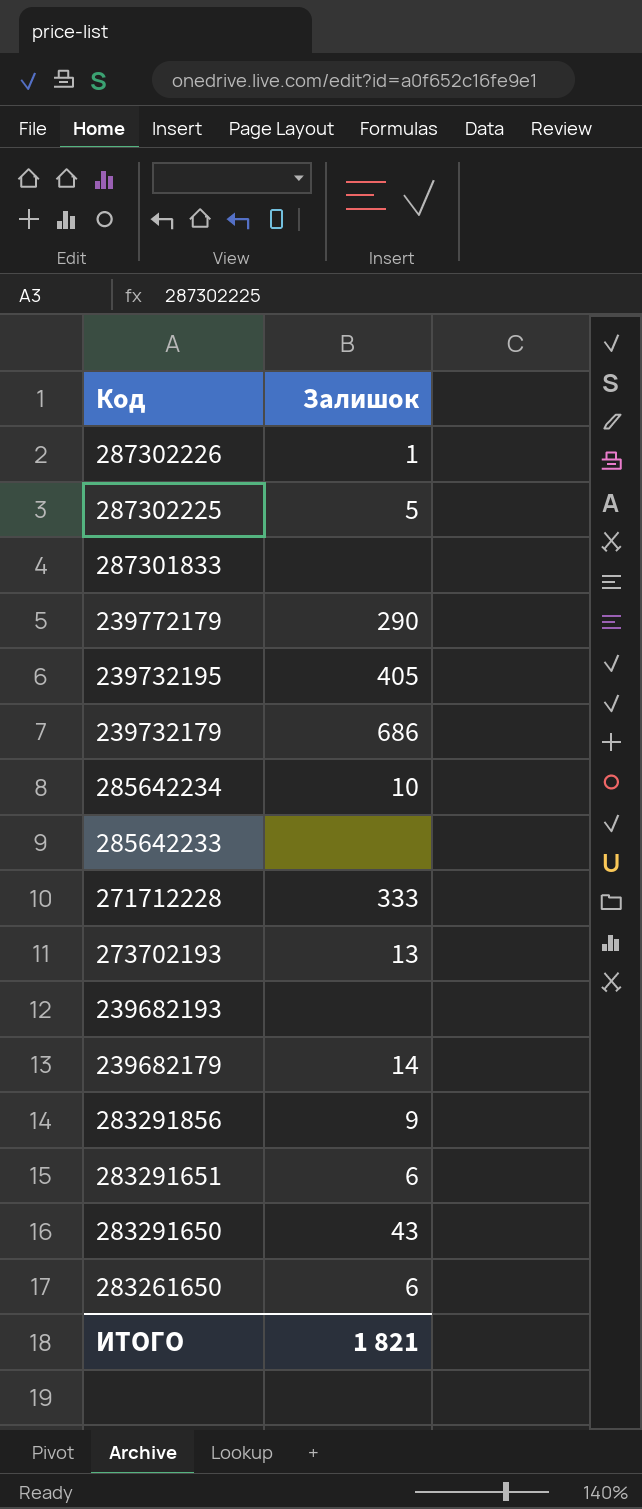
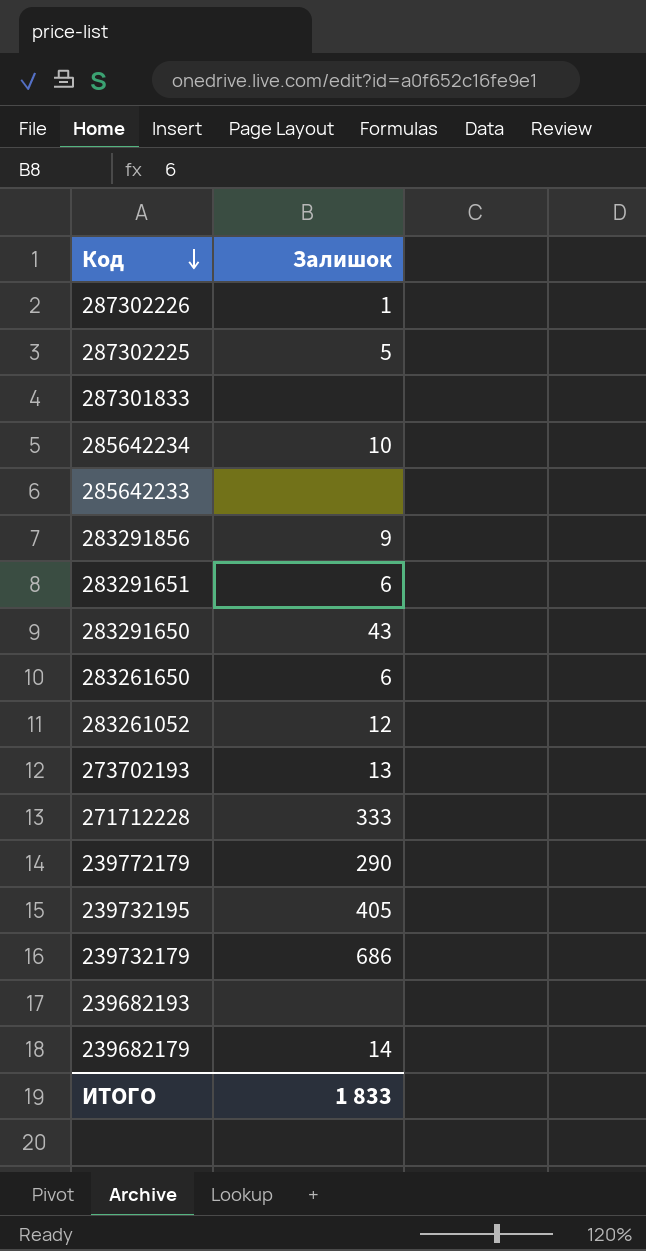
row order: none -> Код descending
row 283261052: none -> 12
ИТОГО | Залишок: 1 821 -> 1 833

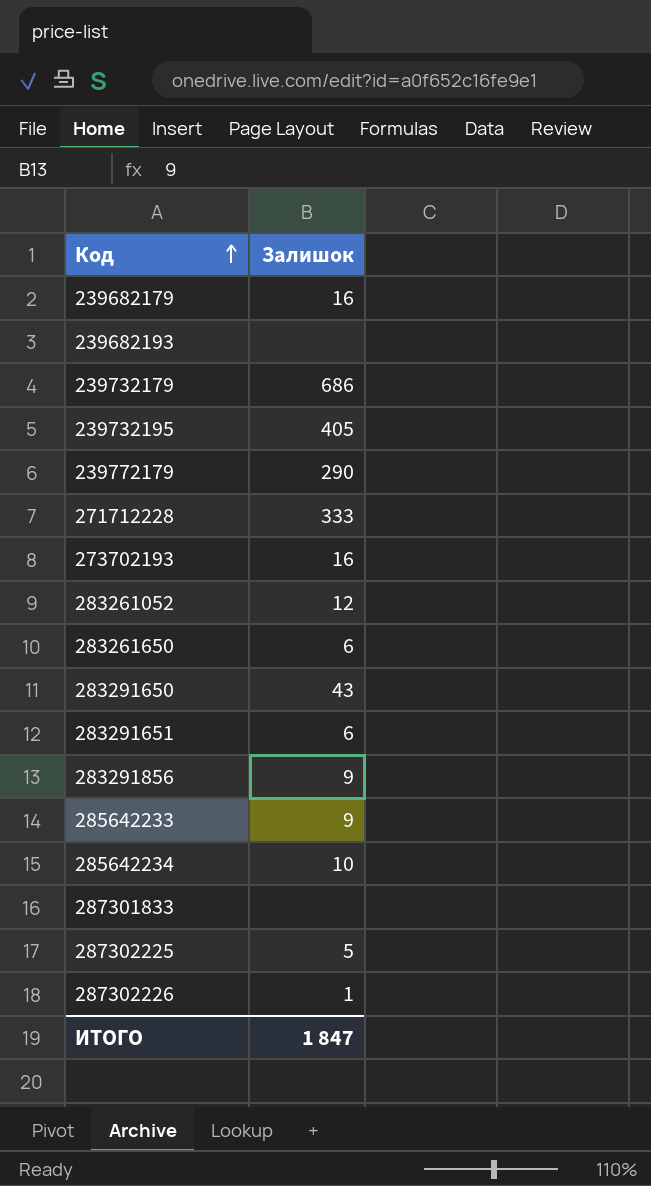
row order: Код descending -> Код ascending
239682179 | Залишок: 14 -> 16
273702193 | Залишок: 13 -> 16
285642233 | Залишок: none -> 9
ИТОГО | Залишок: 1 833 -> 1 847

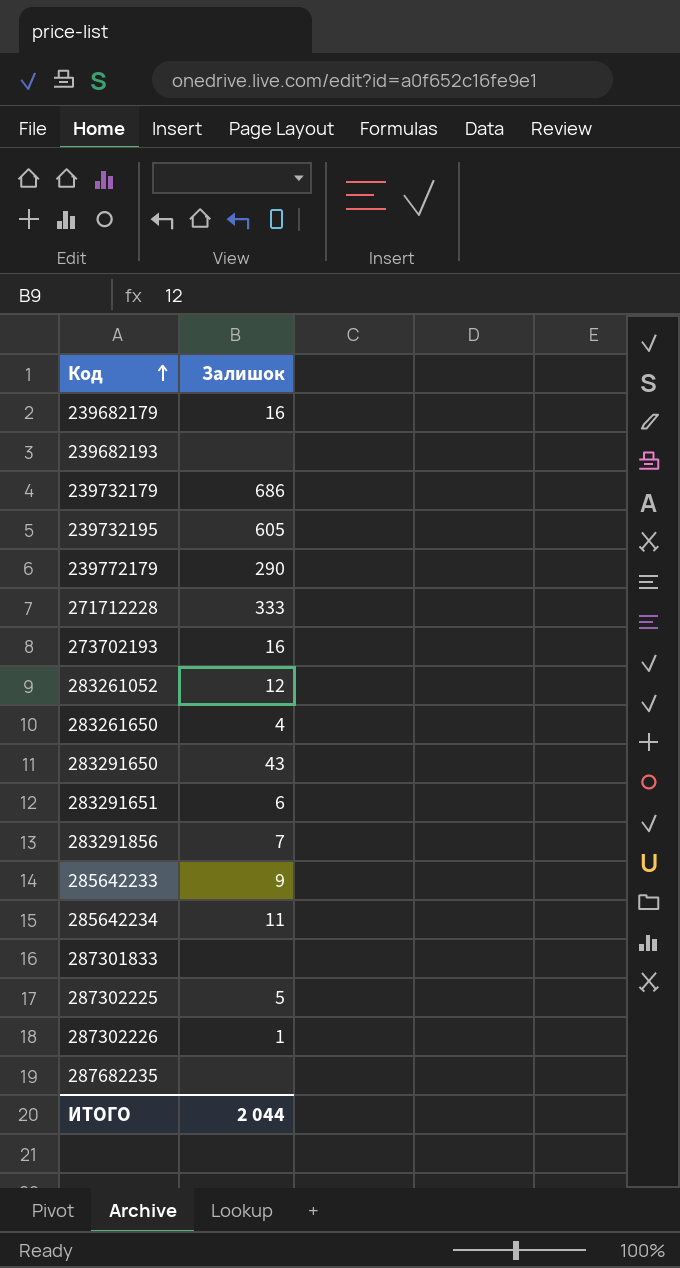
239732195 | Залишок: 405 -> 605
283261650 | Залишок: 6 -> 4
283291856 | Залишок: 9 -> 7
285642234 | Залишок: 10 -> 11
row 287682235: none -> none
ИТОГО | Залишок: 1 847 -> 2 044

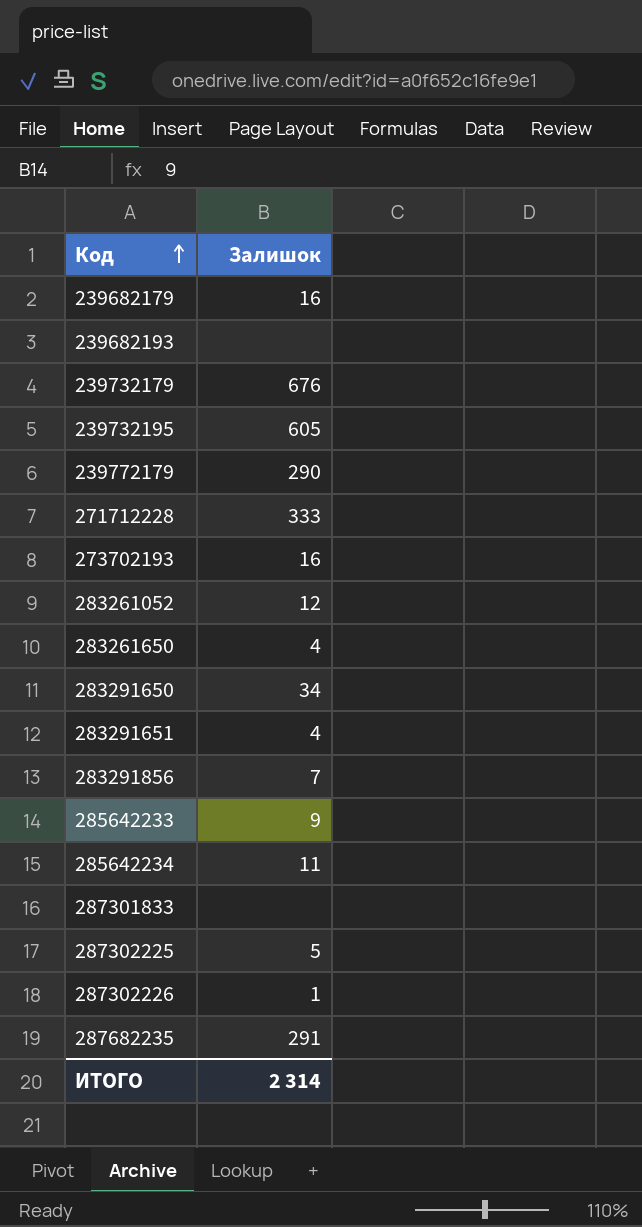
239732179 | Залишок: 686 -> 676
283291650 | Залишок: 43 -> 34
283291651 | Залишок: 6 -> 4
287682235 | Залишок: none -> 291
ИТОГО | Залишок: 2 044 -> 2 314

